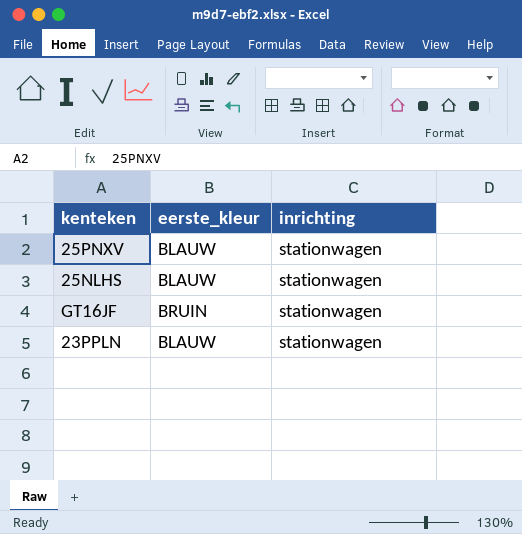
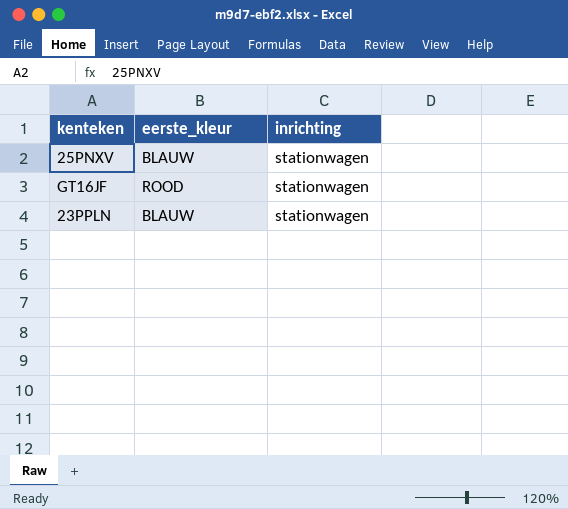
row 25NLHS: BLAUW | stationwagen -> none
GT16JF | eerste_kleur: BRUIN -> ROOD

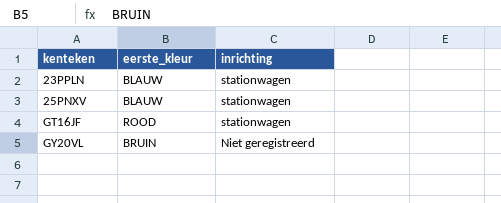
row order: none -> kenteken ascending
row GY20VL: none -> BRUIN | Niet geregistreerd

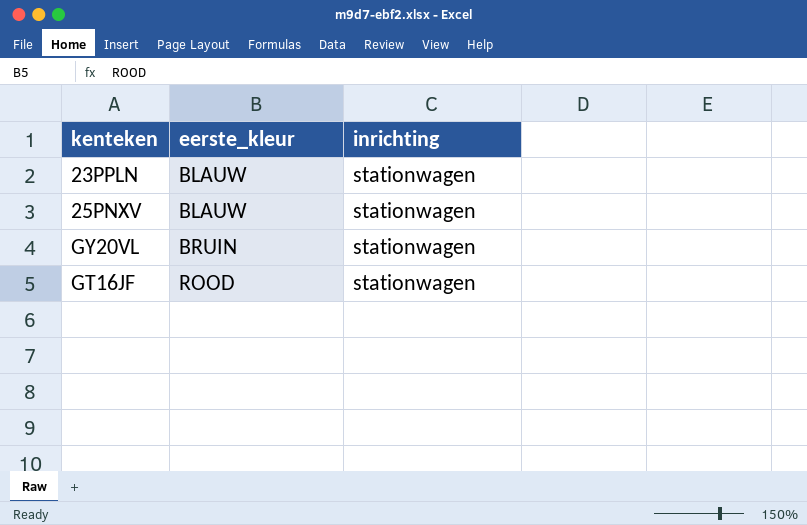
row order: kenteken ascending -> eerste_kleur ascending
GY20VL | inrichting: Niet geregistreerd -> stationwagen

